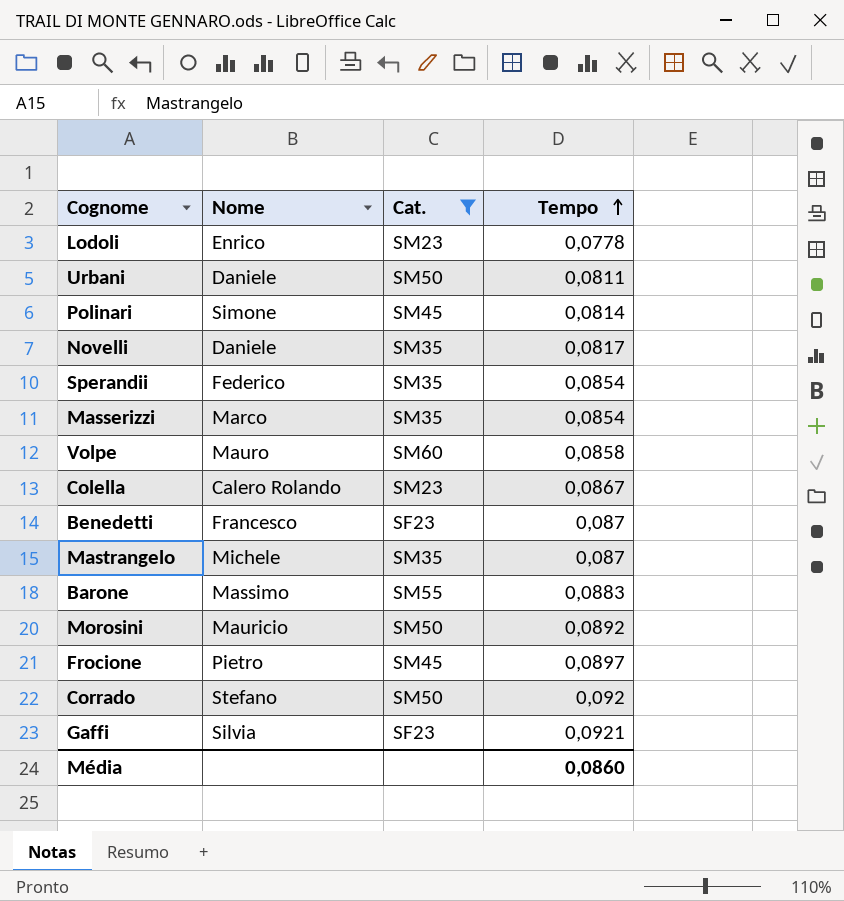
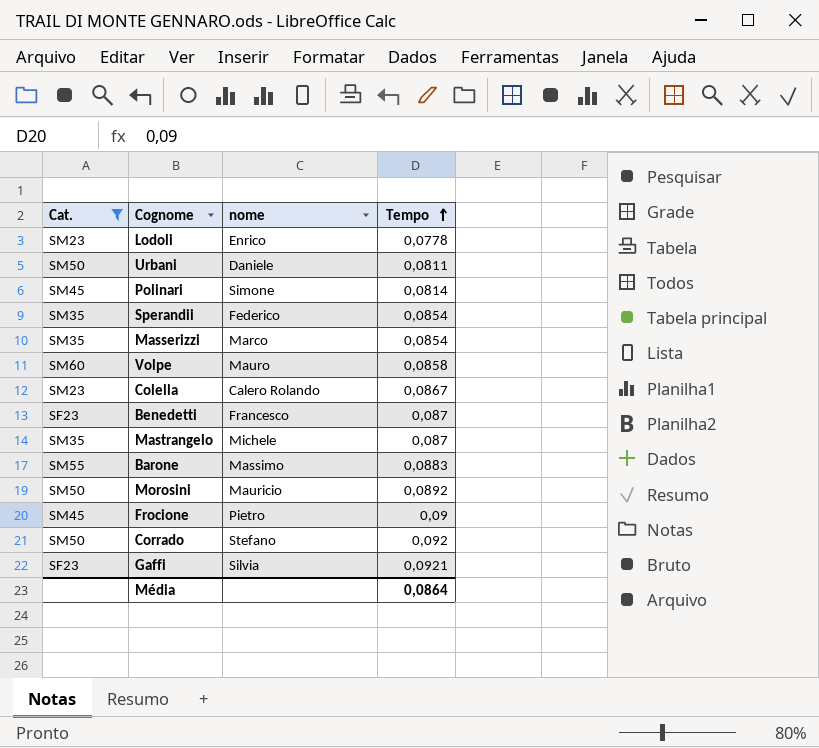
column Cat. | position: 3 -> 1
column name: Nome -> nome
row Novelli: Daniele | SM35 | 0,0817 -> none
Frocione | Tempo: 0,0897 -> 0,09
Média | Tempo: 0,0860 -> 0,0864

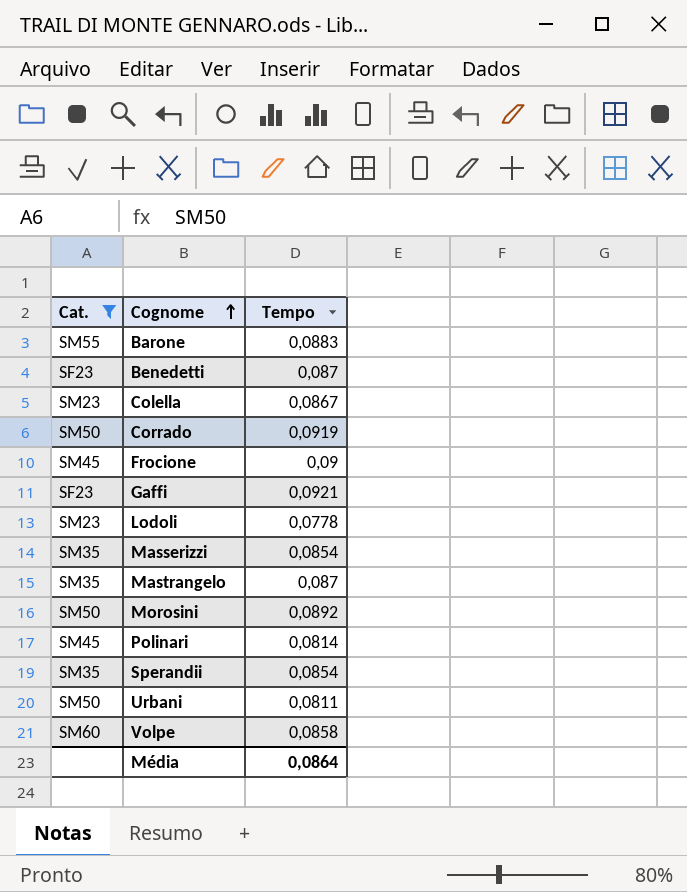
row order: Tempo ascending -> Cognome ascending
column nome | position: 3 -> none
Corrado | Tempo: 0,092 -> 0,0919

